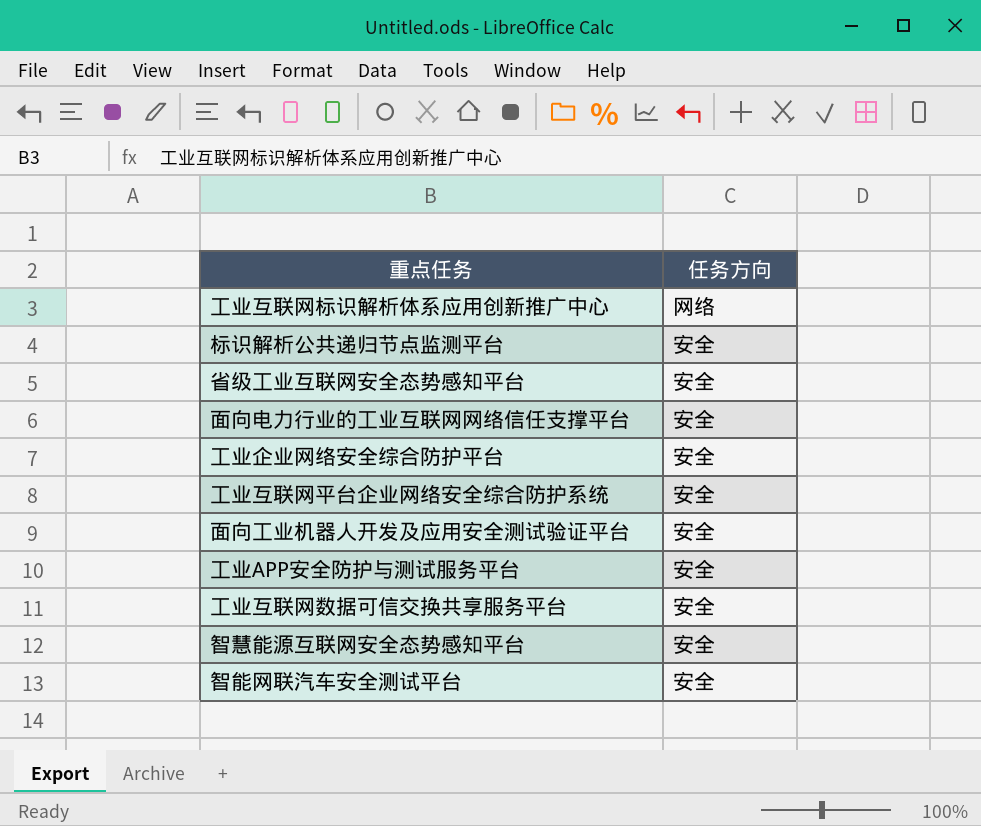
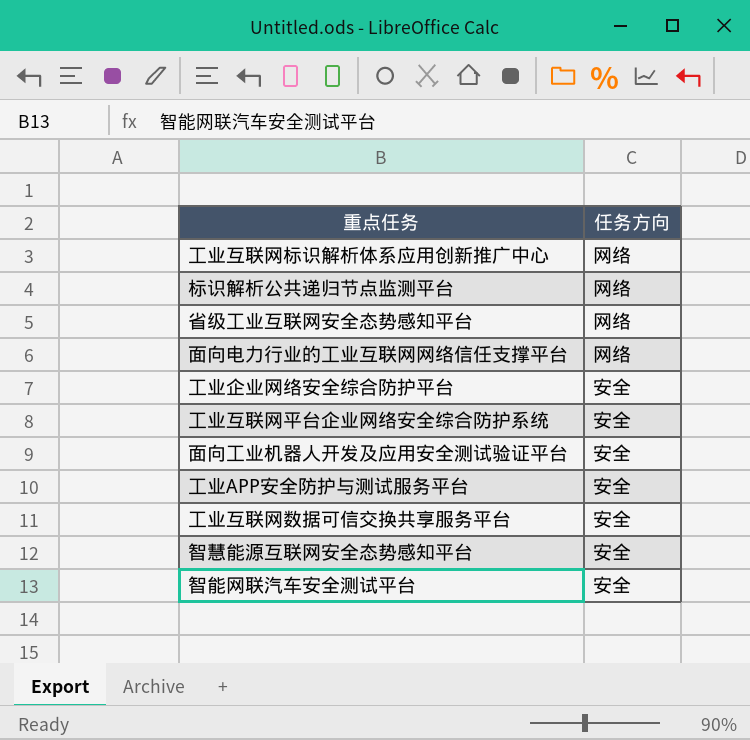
标识解析公共递归节点监测平台 | 任务方向: 安全 -> 网络
省级工业互联网安全态势感知平台 | 任务方向: 安全 -> 网络
面向电力行业的工业互联网网络信任支撑平台 | 任务方向: 安全 -> 网络

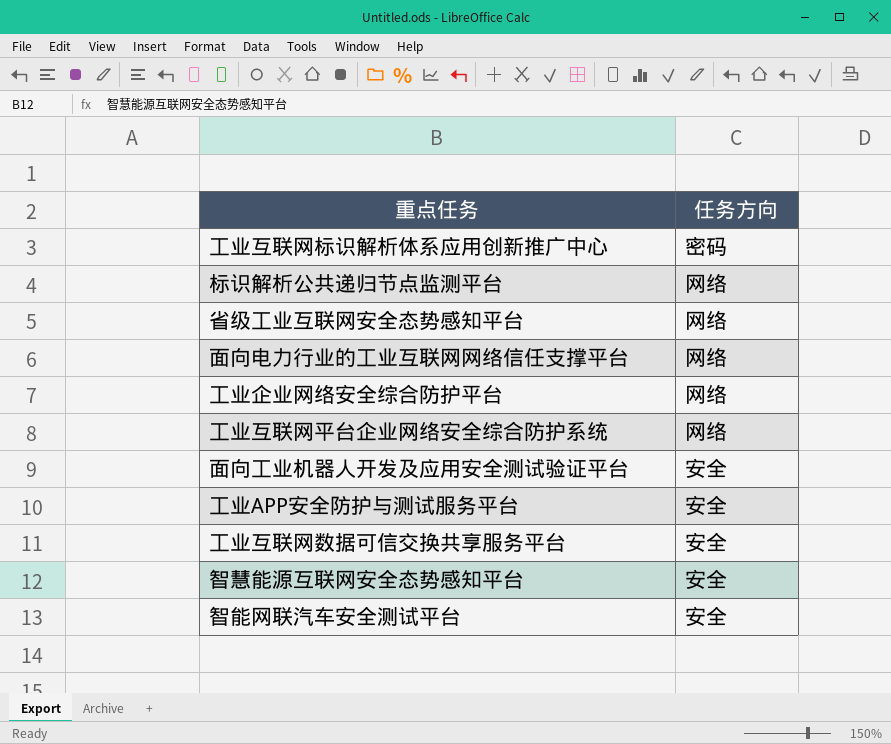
工业互联网标识解析体系应用创新推广中心 | 任务方向: 网络 -> 密码
工业企业网络安全综合防护平台 | 任务方向: 安全 -> 网络
工业互联网平台企业网络安全综合防护系统 | 任务方向: 安全 -> 网络

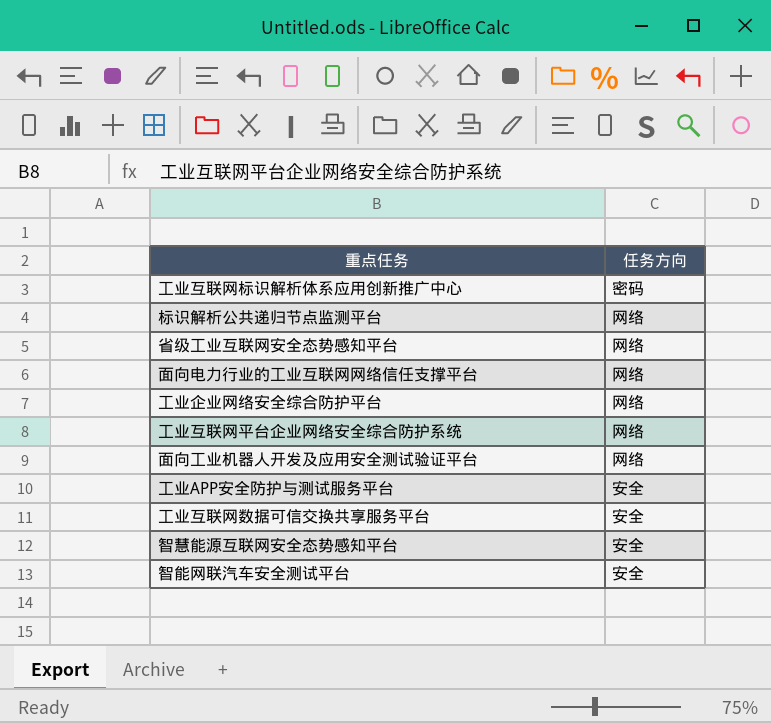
面向工业机器人开发及应用安全测试验证平台 | 任务方向: 安全 -> 网络

